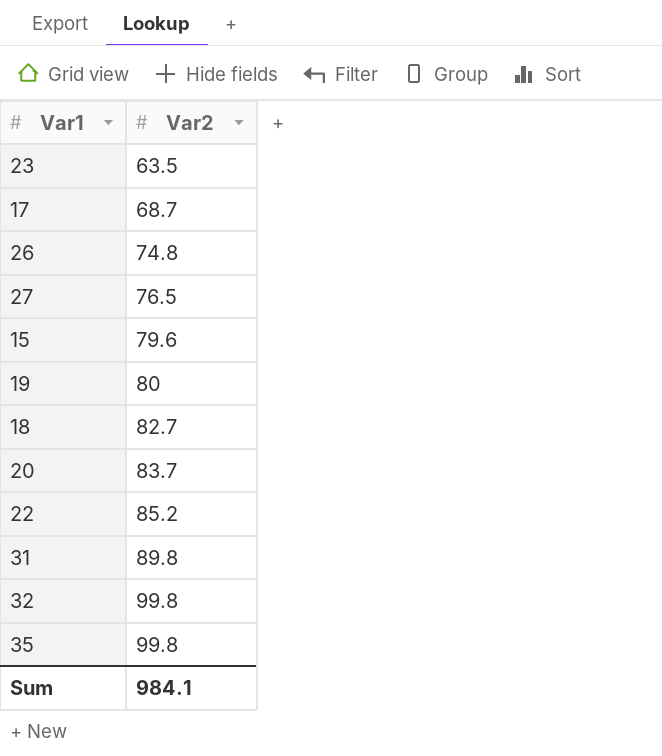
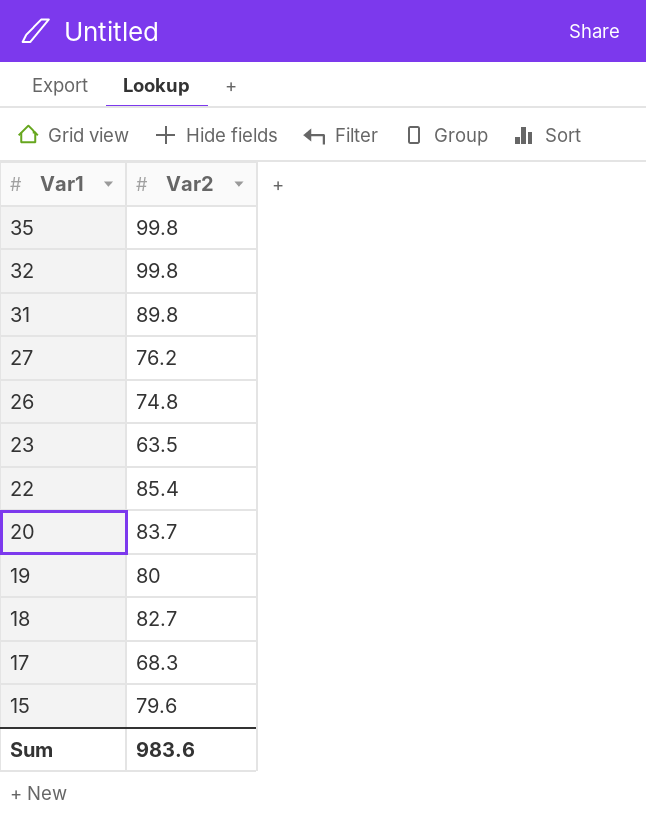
row order: Var2 ascending -> Var1 descending
27 | Var2: 76.5 -> 76.2
22 | Var2: 85.2 -> 85.4
17 | Var2: 68.7 -> 68.3
Sum | Var2: 984.1 -> 983.6

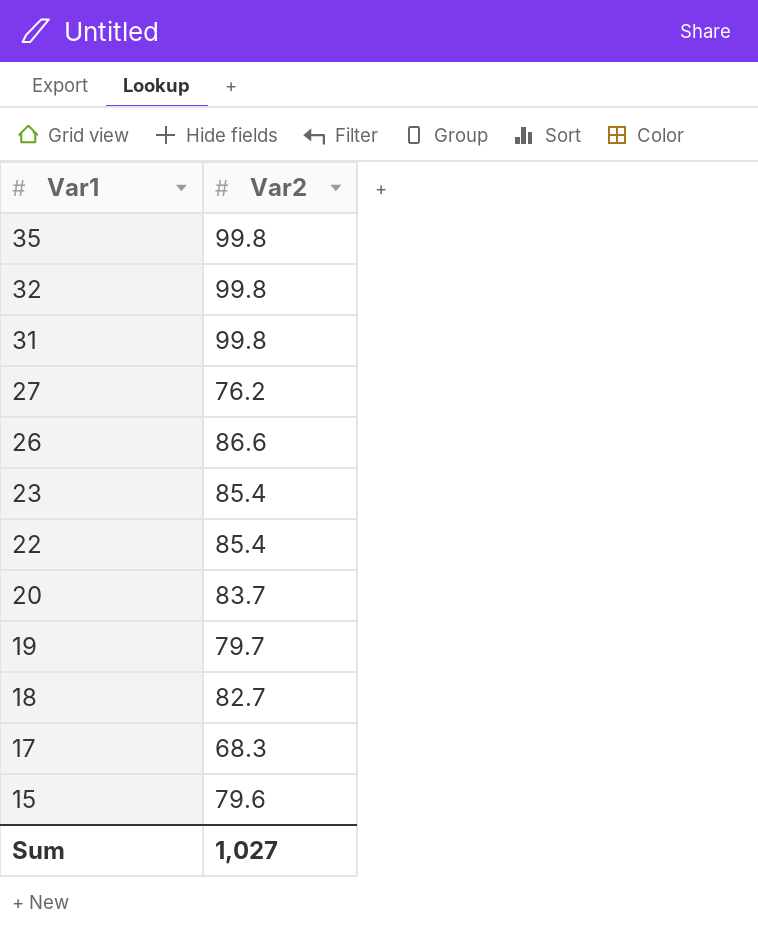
31 | Var2: 89.8 -> 99.8
26 | Var2: 74.8 -> 86.6
23 | Var2: 63.5 -> 85.4
19 | Var2: 80 -> 79.7
Sum | Var2: 983.6 -> 1,027

